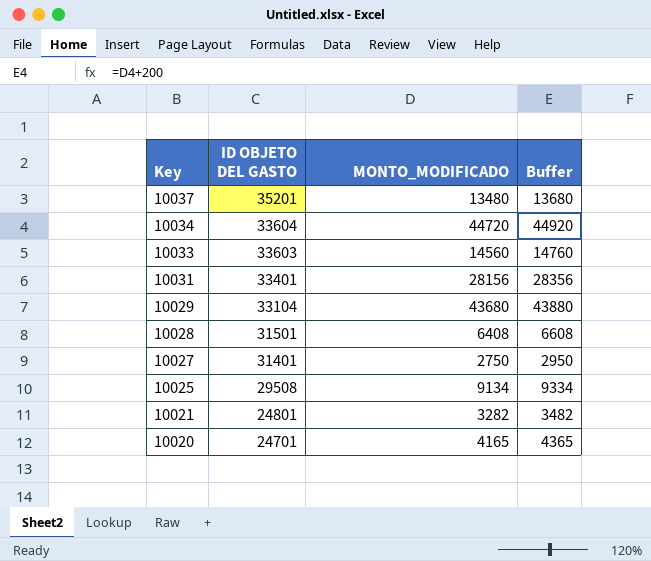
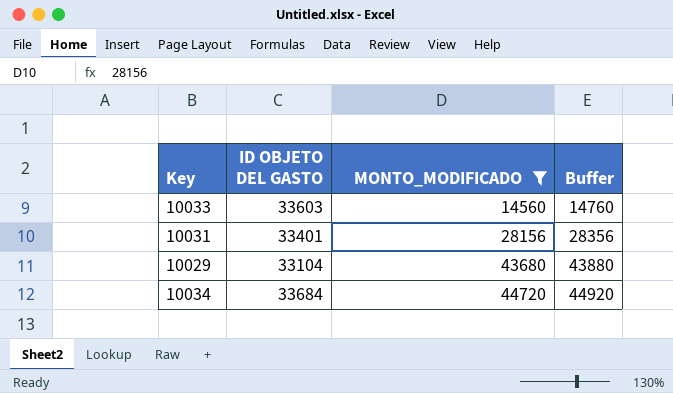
filter: none -> MONTO_MODIFICADO >= 14560
row order: Key descending -> MONTO_MODIFICADO ascending
10034 | ID OBJETO DEL GASTO: 33604 -> 33684

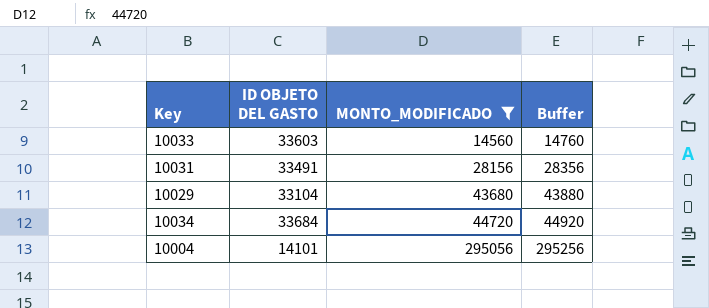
10031 | ID OBJETO DEL GASTO: 33401 -> 33491
row 10004: none -> 14101 | 295056 | 295256

